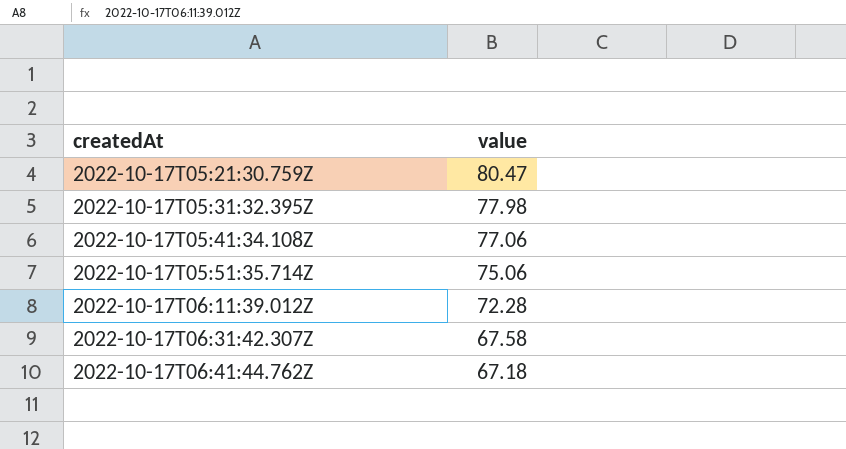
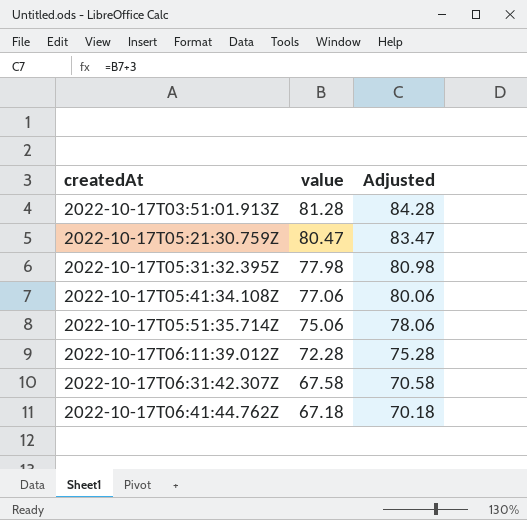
column Adjusted | formula: none -> [value] + 3
row 2022-10-17T03:51:01.913Z: none -> 81.28 | 84.28

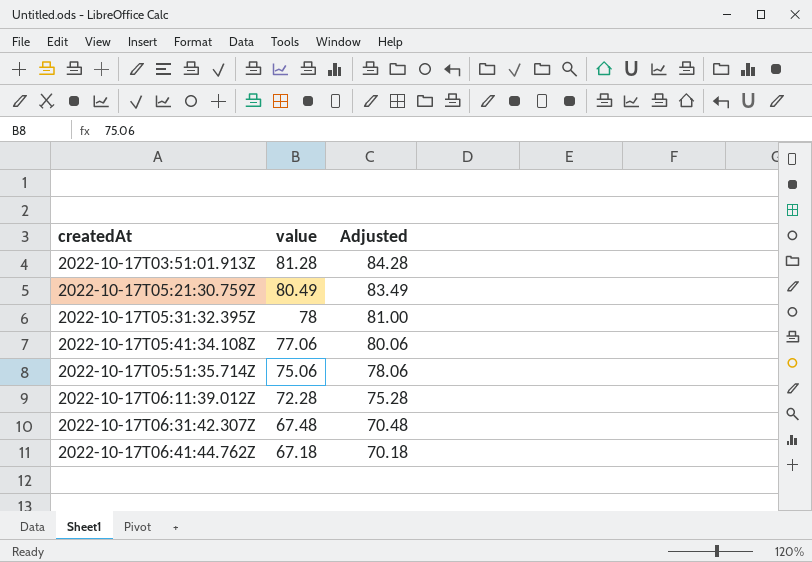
2022-10-17T05:21:30.759Z | value: 80.47 -> 80.49
2022-10-17T05:21:30.759Z | Adjusted: 83.47 -> 83.49
2022-10-17T05:31:32.395Z | value: 77.98 -> 78
2022-10-17T05:31:32.395Z | Adjusted: 80.98 -> 81.00
2022-10-17T06:31:42.307Z | value: 67.58 -> 67.48
2022-10-17T06:31:42.307Z | Adjusted: 70.58 -> 70.48

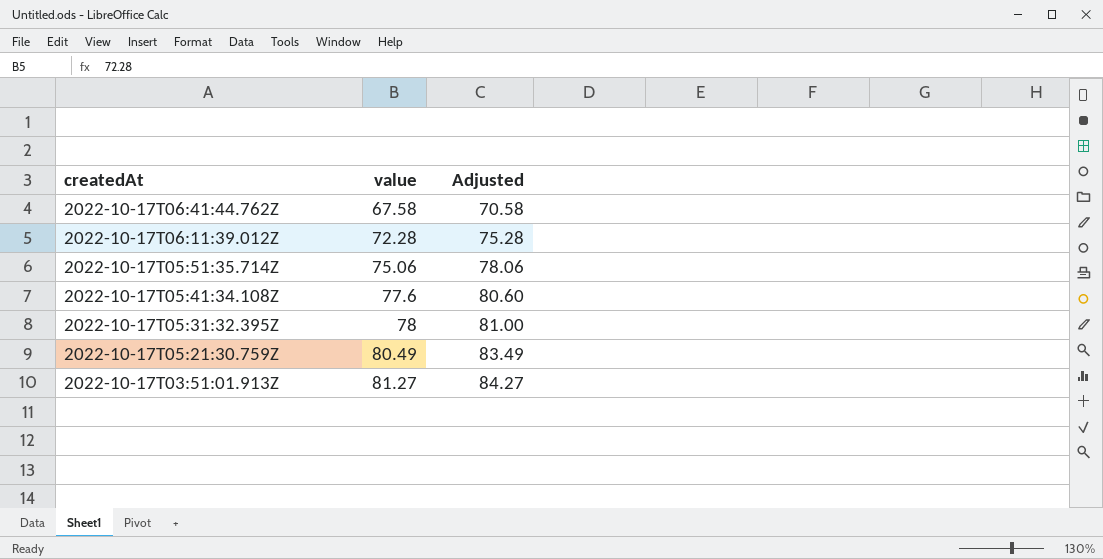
row order: createdAt ascending -> createdAt descending
row 2022-10-17T06:31:42.307Z: 67.48 | 70.48 -> none
2022-10-17T06:41:44.762Z | value: 67.18 -> 67.58
2022-10-17T06:41:44.762Z | Adjusted: 70.18 -> 70.58
2022-10-17T05:41:34.108Z | value: 77.06 -> 77.6
2022-10-17T05:41:34.108Z | Adjusted: 80.06 -> 80.60
2022-10-17T03:51:01.913Z | value: 81.28 -> 81.27
2022-10-17T03:51:01.913Z | Adjusted: 84.28 -> 84.27

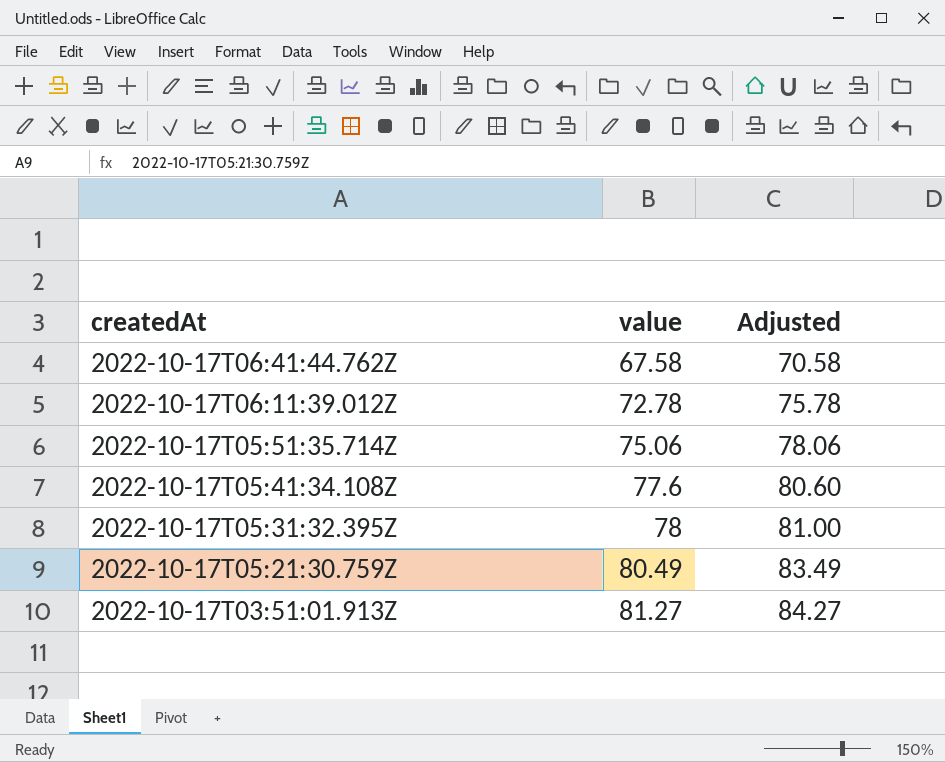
2022-10-17T06:11:39.012Z | value: 72.28 -> 72.78
2022-10-17T06:11:39.012Z | Adjusted: 75.28 -> 75.78

